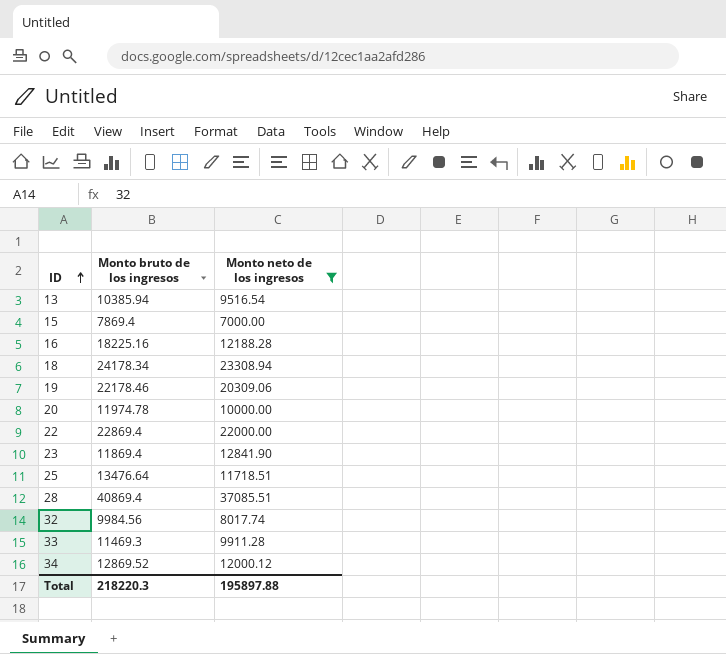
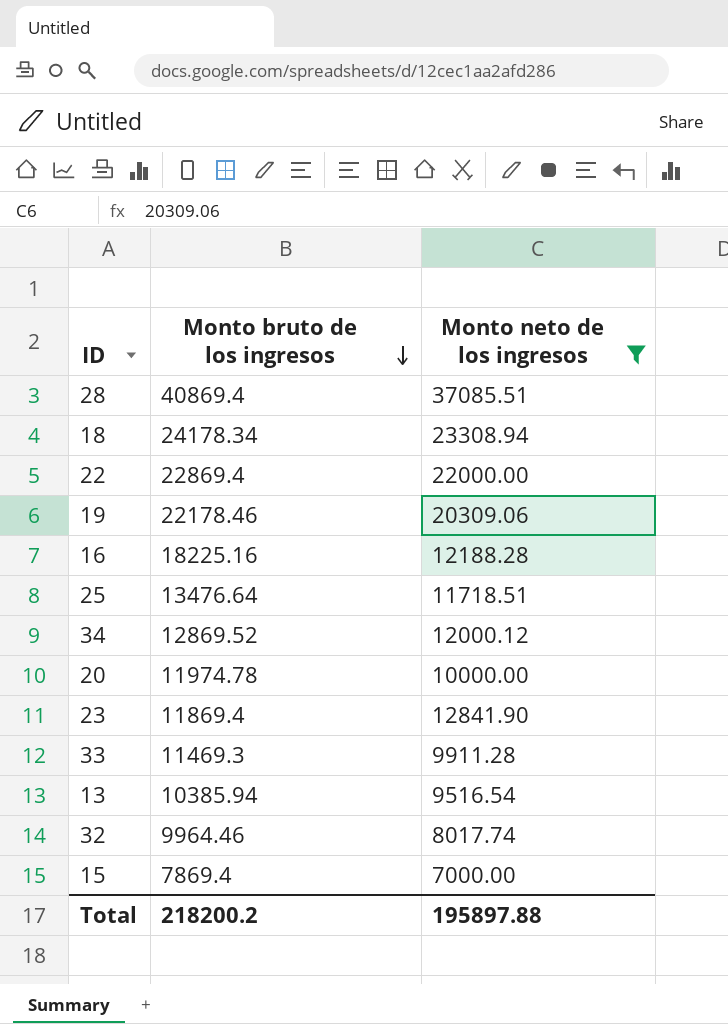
row order: ID ascending -> Monto bruto de los ingresos descending
32 | Monto bruto de los ingresos: 9984.56 -> 9964.46
Total | Monto bruto de los ingresos: 218220.3 -> 218200.2

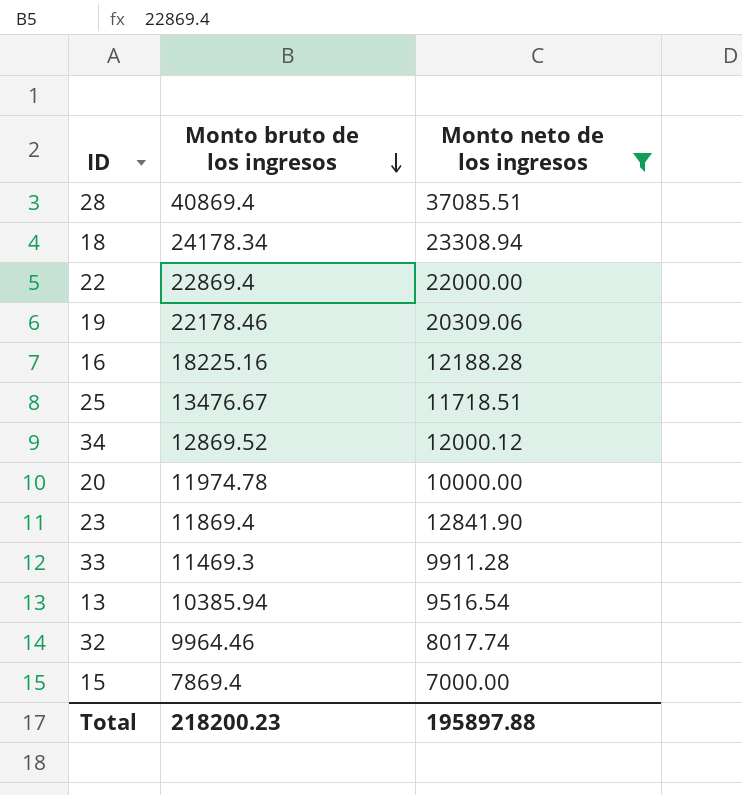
25 | Monto bruto de los ingresos: 13476.64 -> 13476.67
Total | Monto bruto de los ingresos: 218200.2 -> 218200.23

